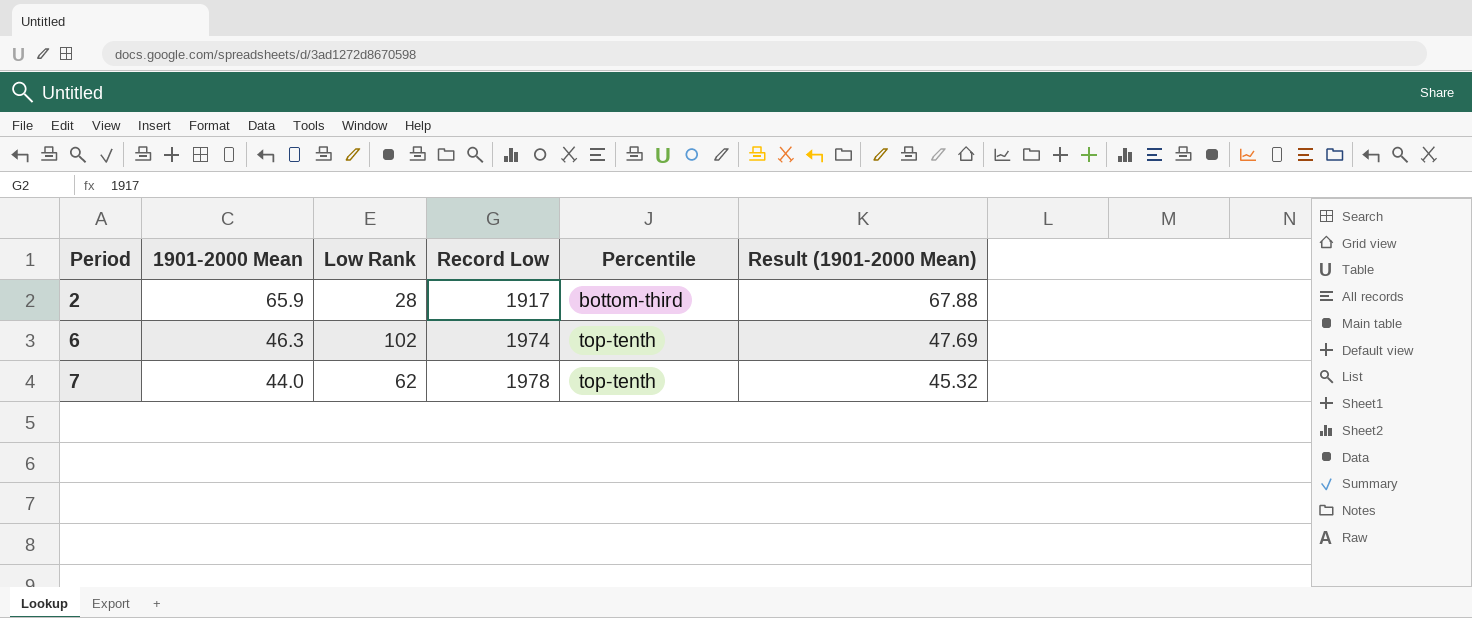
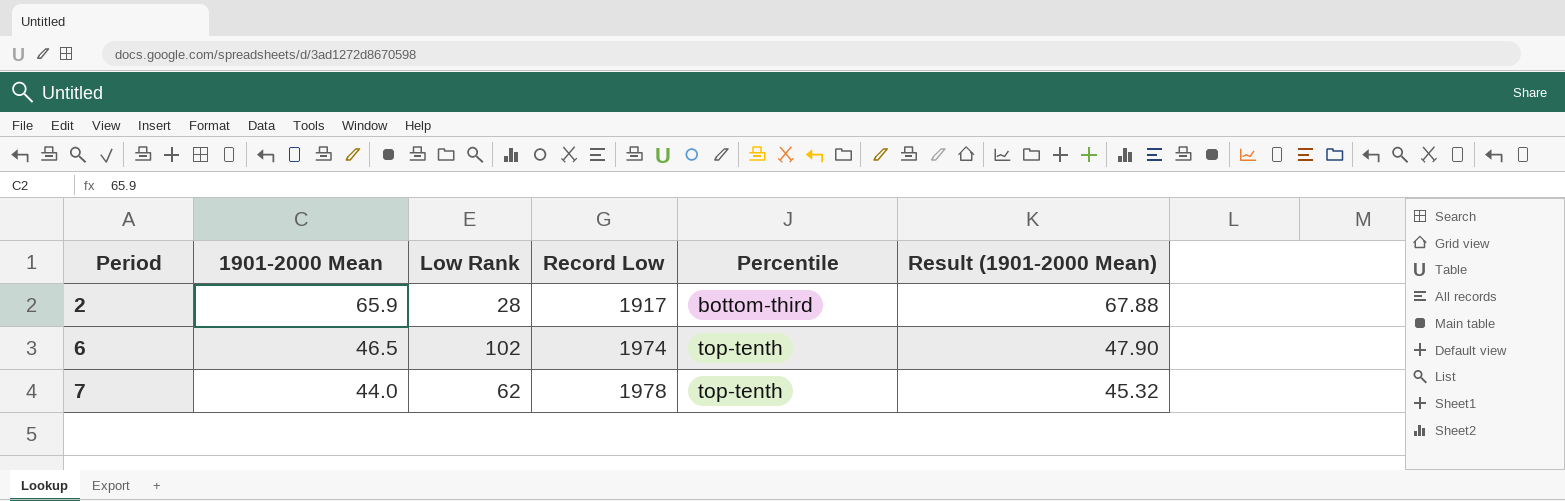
6 | 1901-2000 Mean: 46.3 -> 46.5
6 | Result (1901-2000 Mean): 47.69 -> 47.90

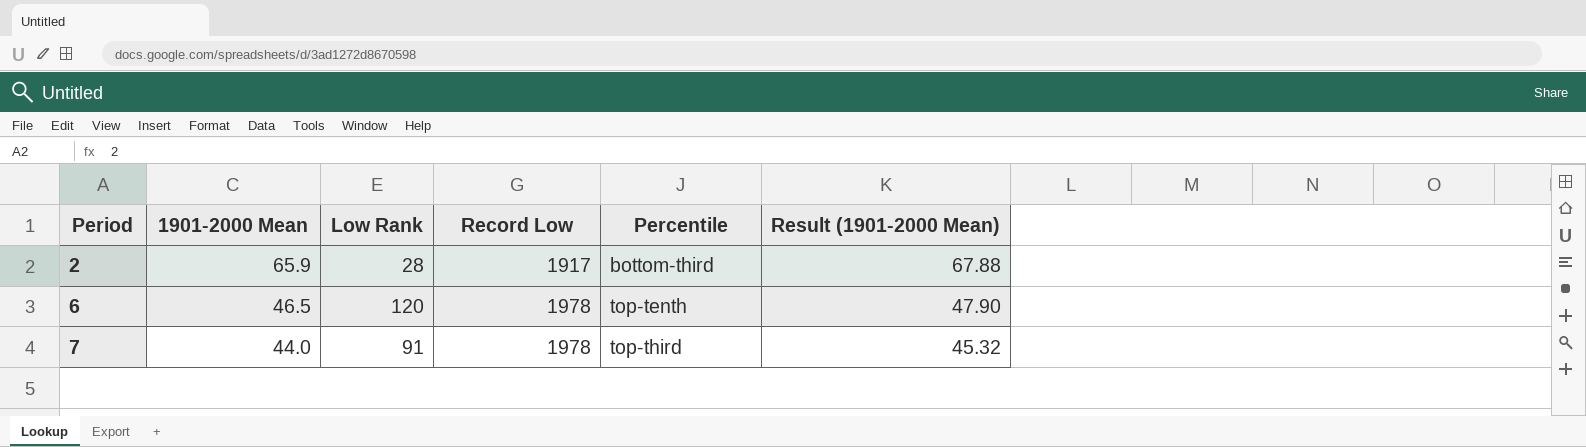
6 | Low Rank: 102 -> 120
6 | Record Low: 1974 -> 1978
7 | Low Rank: 62 -> 91
7 | Percentile: top-tenth -> top-third

